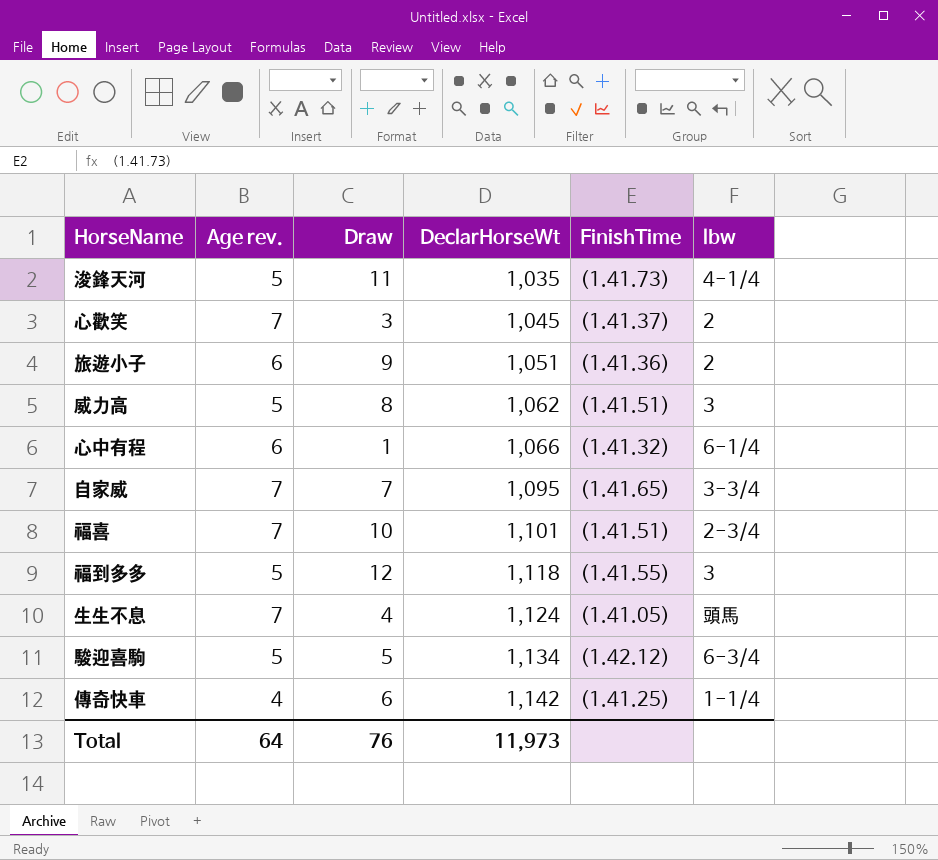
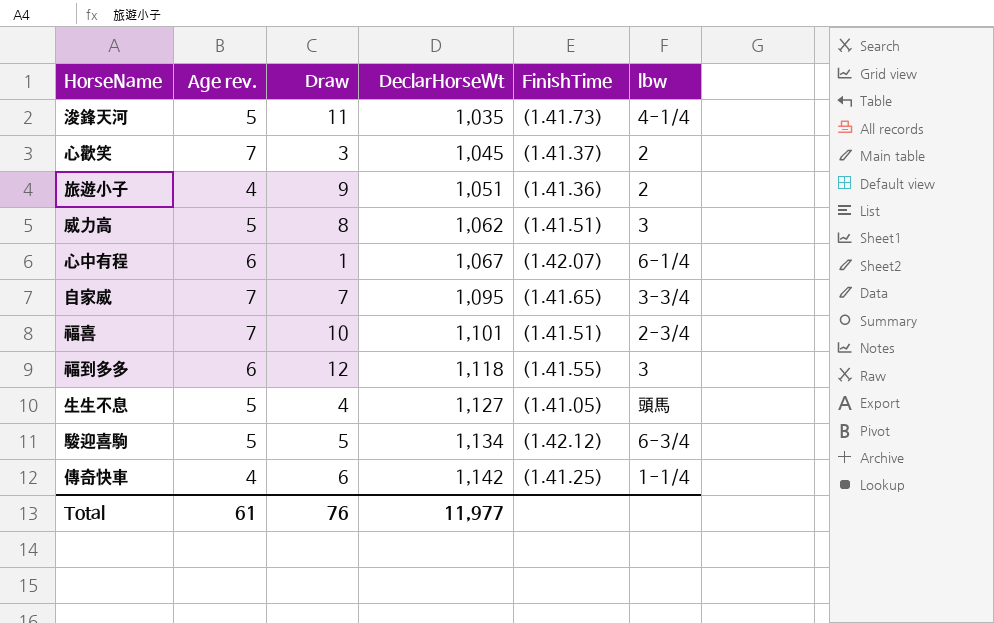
旅遊小子 | Age rev.: 6 -> 4
心中有程 | DeclarHorseWt: 1,066 -> 1,067
心中有程 | FinishTime: (1.41.32) -> (1.42.07)
福到多多 | Age rev.: 5 -> 6
生生不息 | Age rev.: 7 -> 5
生生不息 | DeclarHorseWt: 1,124 -> 1,127
Total | Age rev.: 64 -> 61
Total | DeclarHorseWt: 11,973 -> 11,977

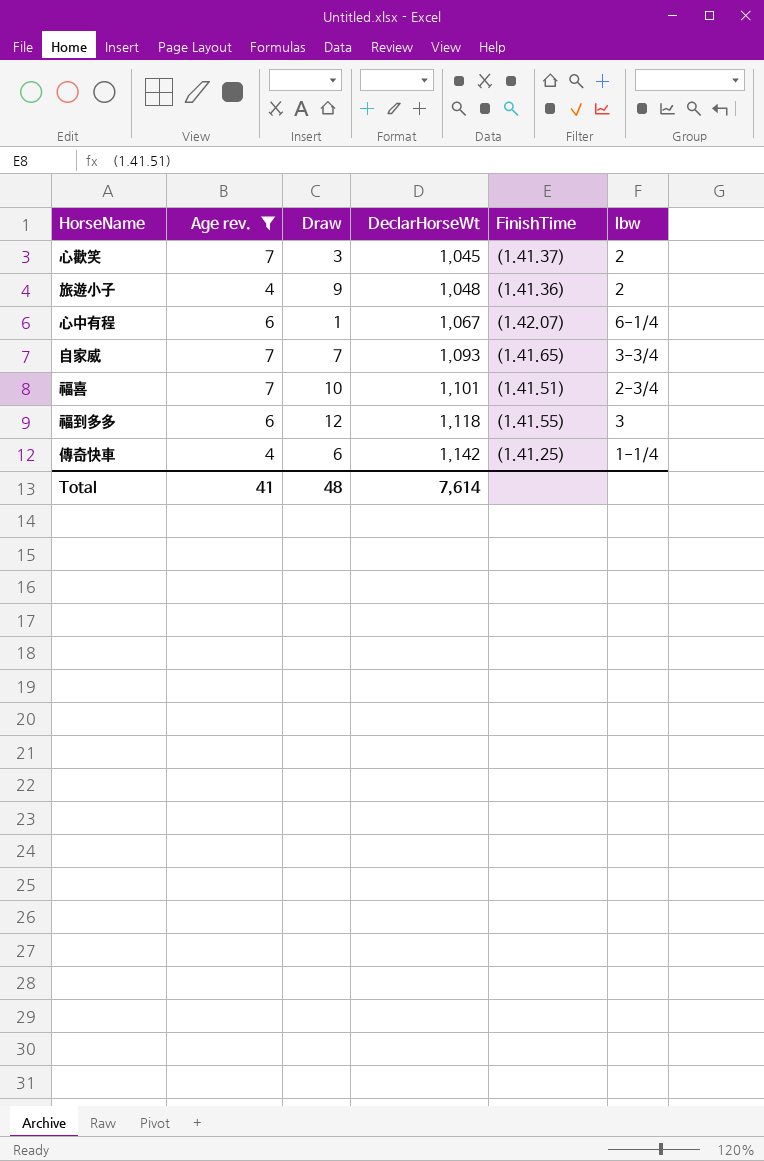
filter: none -> Age rev. != 5
旅遊小子 | DeclarHorseWt: 1,051 -> 1,048
自家威 | DeclarHorseWt: 1,095 -> 1,093
Total | Age rev.: 61 -> 41
Total | Draw: 76 -> 48
Total | DeclarHorseWt: 11,977 -> 7,614

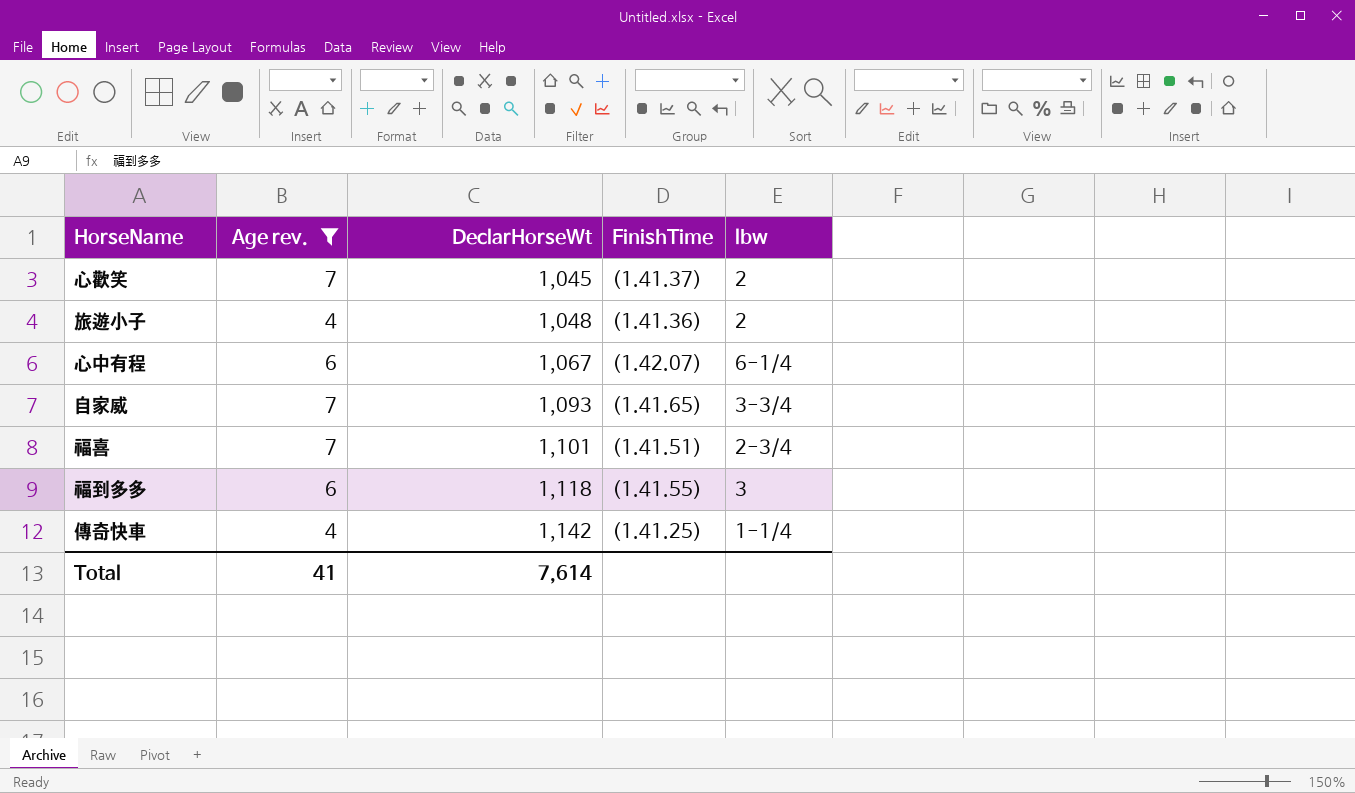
column Draw | position: 3 -> none

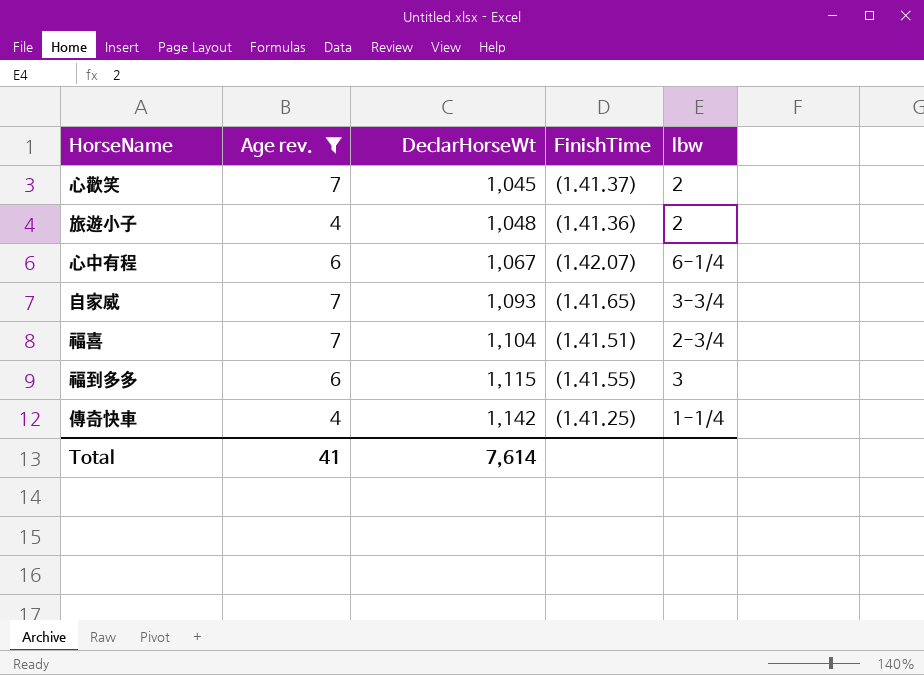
福喜 | DeclarHorseWt: 1,101 -> 1,104
福到多多 | DeclarHorseWt: 1,118 -> 1,115

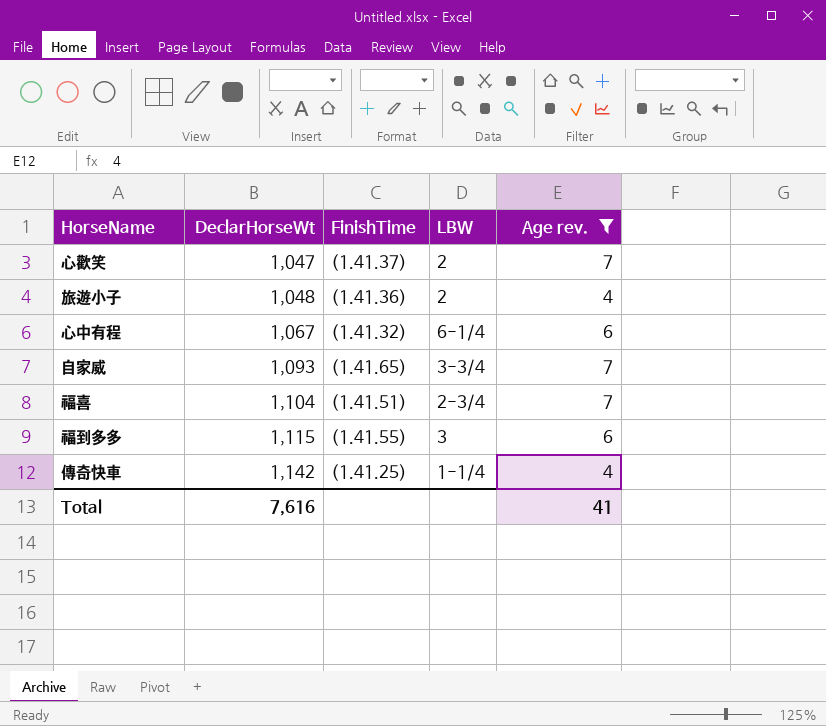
column name: lbw -> LBW
column Age rev. | position: 2 -> 5
心歡笑 | DeclarHorseWt: 1,045 -> 1,047
心中有程 | FinishTime: (1.42.07) -> (1.41.32)
Total | DeclarHorseWt: 7,614 -> 7,616

